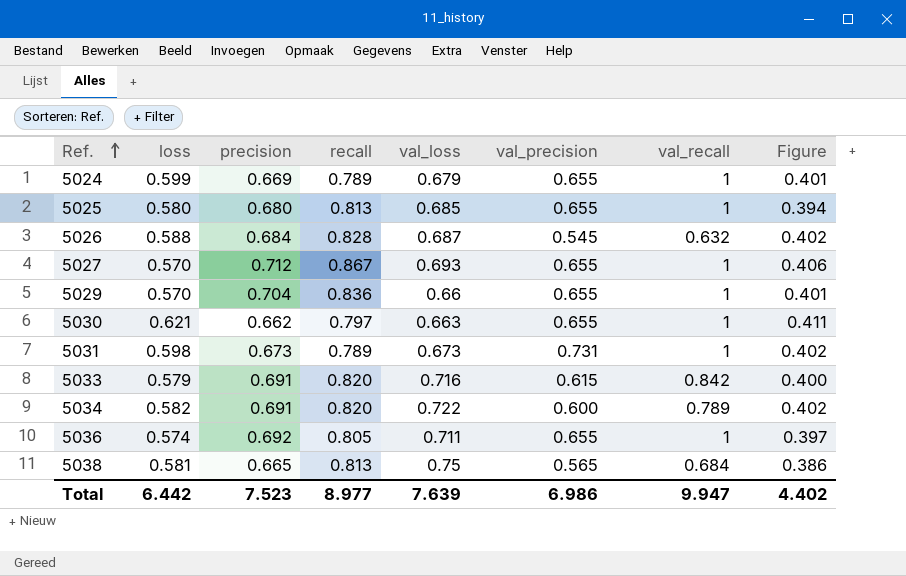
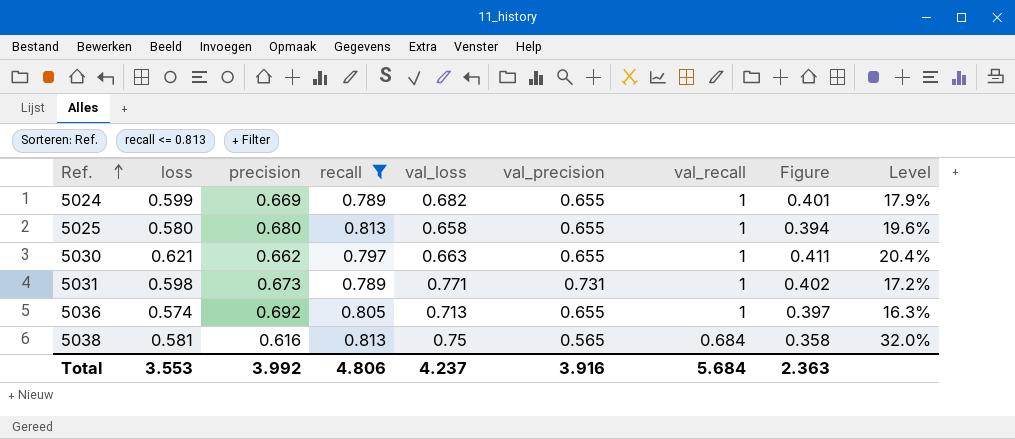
filter: none -> recall <= 0.813
column Level | formula: none -> ([recall] - [precision]) / [precision]
5024 | val_loss: 0.679 -> 0.682
5025 | val_loss: 0.685 -> 0.658
5031 | val_loss: 0.673 -> 0.771
5036 | val_loss: 0.711 -> 0.713
5038 | precision: 0.665 -> 0.616
5038 | Figure: 0.386 -> 0.358
Total | loss: 6.442 -> 3.553
Total | precision: 7.523 -> 3.992
Total | recall: 8.977 -> 4.806
Total | val_loss: 7.639 -> 4.237
Total | val_precision: 6.986 -> 3.916
Total | val_recall: 9.947 -> 5.684
Total | Figure: 4.402 -> 2.363

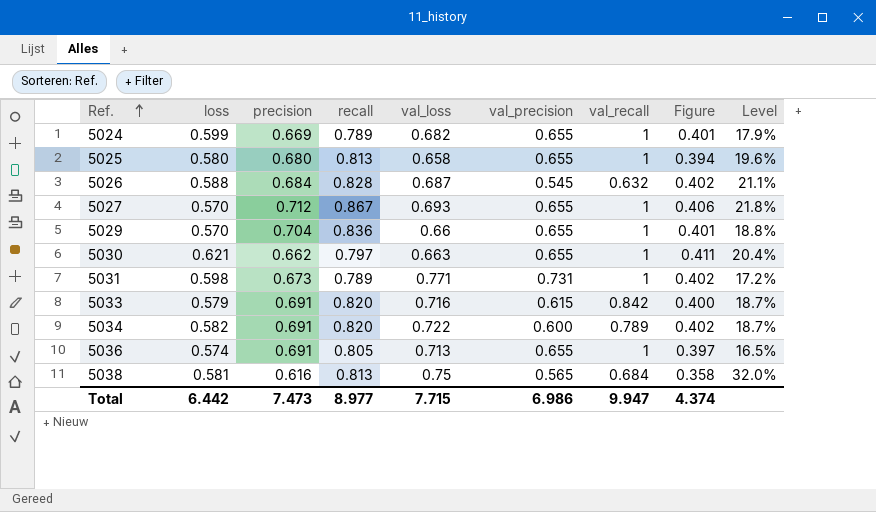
filter: recall <= 0.813 -> none
5036 | precision: 0.692 -> 0.691
5036 | Level: 16.3% -> 16.5%
Total | loss: 3.553 -> 6.442
Total | precision: 3.992 -> 7.473
Total | recall: 4.806 -> 8.977
Total | val_loss: 4.237 -> 7.715
Total | val_precision: 3.916 -> 6.986
Total | val_recall: 5.684 -> 9.947
Total | Figure: 2.363 -> 4.374

